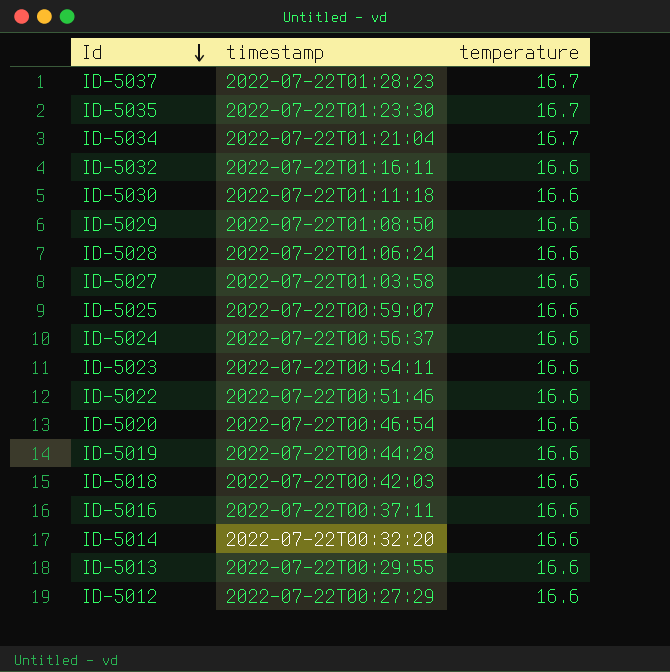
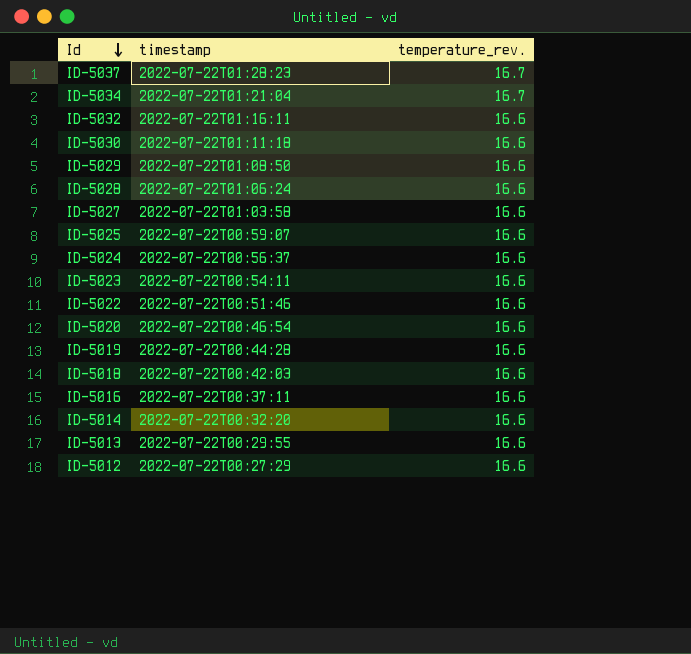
column name: temperature -> temperature_rev.
row ID-5035: 2022-07-22T01:23:30 | 16.7 -> none

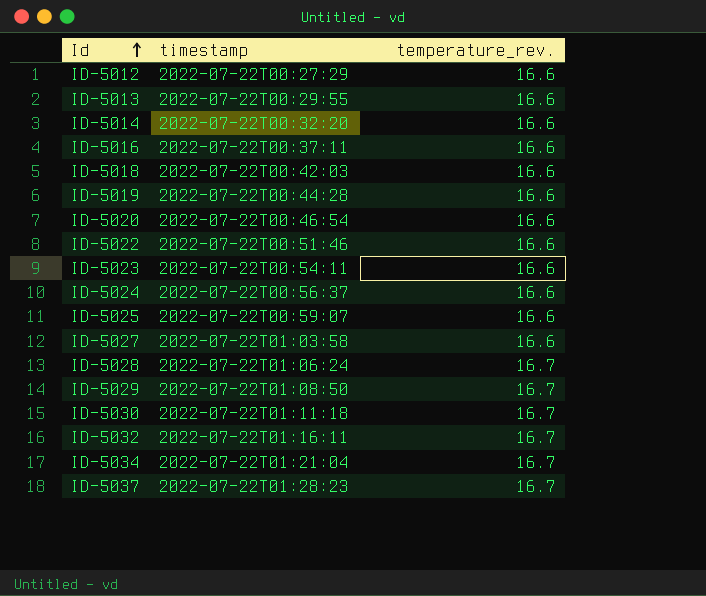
row order: Id descending -> Id ascending
ID-5028 | temperature_rev.: 16.6 -> 16.7
ID-5029 | temperature_rev.: 16.6 -> 16.7
ID-5030 | temperature_rev.: 16.6 -> 16.7
ID-5032 | temperature_rev.: 16.6 -> 16.7

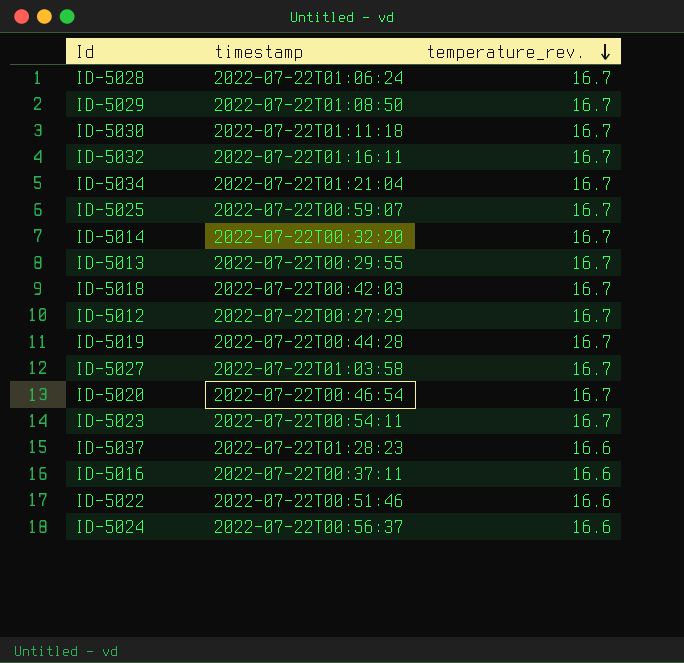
row order: Id ascending -> temperature_rev. descending
ID-5025 | temperature_rev.: 16.6 -> 16.7
ID-5014 | temperature_rev.: 16.6 -> 16.7
ID-5013 | temperature_rev.: 16.6 -> 16.7
ID-5018 | temperature_rev.: 16.6 -> 16.7
ID-5012 | temperature_rev.: 16.6 -> 16.7
ID-5019 | temperature_rev.: 16.6 -> 16.7
ID-5027 | temperature_rev.: 16.6 -> 16.7
ID-5020 | temperature_rev.: 16.6 -> 16.7
ID-5023 | temperature_rev.: 16.6 -> 16.7
ID-5037 | temperature_rev.: 16.7 -> 16.6

